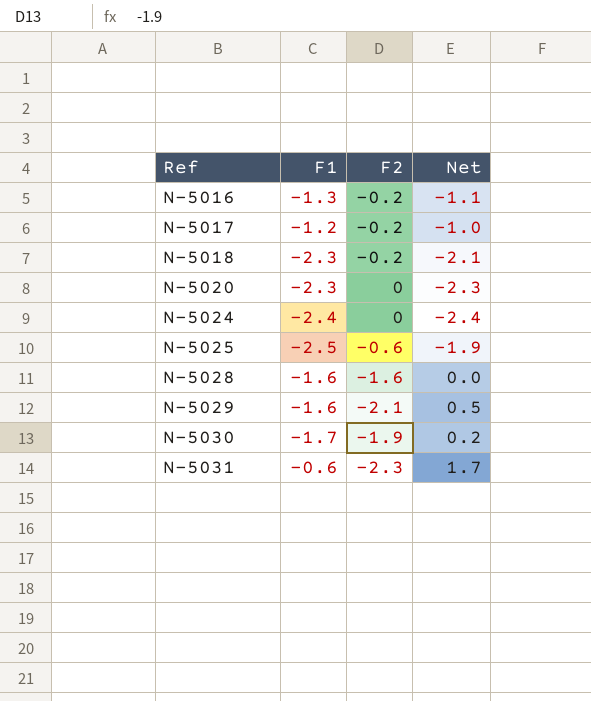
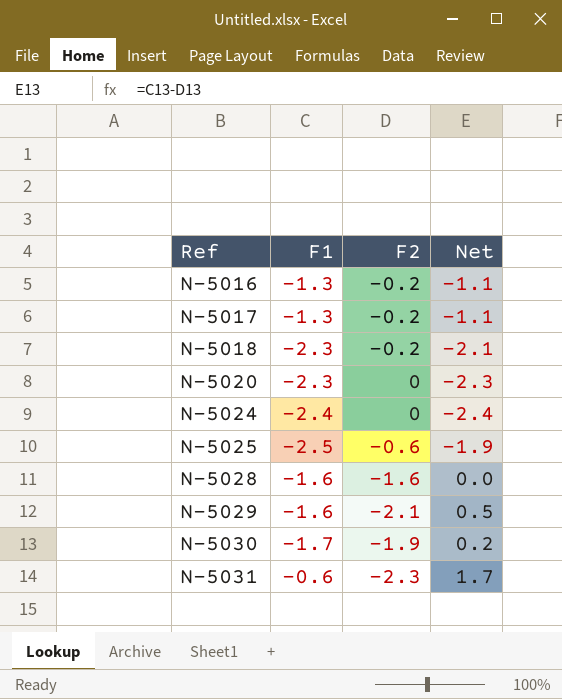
N-5017 | F1: -1.2 -> -1.3
N-5017 | Net: -1.0 -> -1.1

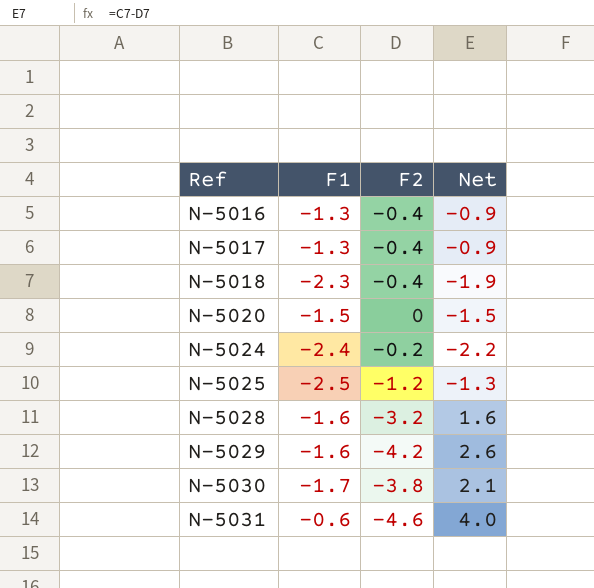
N-5016 | F2: -0.2 -> -0.4
N-5016 | Net: -1.1 -> -0.9
N-5017 | F2: -0.2 -> -0.4
N-5017 | Net: -1.1 -> -0.9
N-5018 | F2: -0.2 -> -0.4
N-5018 | Net: -2.1 -> -1.9
N-5020 | F1: -2.3 -> -1.5
N-5020 | Net: -2.3 -> -1.5
N-5024 | F2: 0 -> -0.2
N-5024 | Net: -2.4 -> -2.2
N-5025 | F2: -0.6 -> -1.2
N-5025 | Net: -1.9 -> -1.3
N-5028 | F2: -1.6 -> -3.2
N-5028 | Net: 0.0 -> 1.6
N-5029 | F2: -2.1 -> -4.2
N-5029 | Net: 0.5 -> 2.6
N-5030 | F2: -1.9 -> -3.8
N-5030 | Net: 0.2 -> 2.1
N-5031 | F2: -2.3 -> -4.6
N-5031 | Net: 1.7 -> 4.0

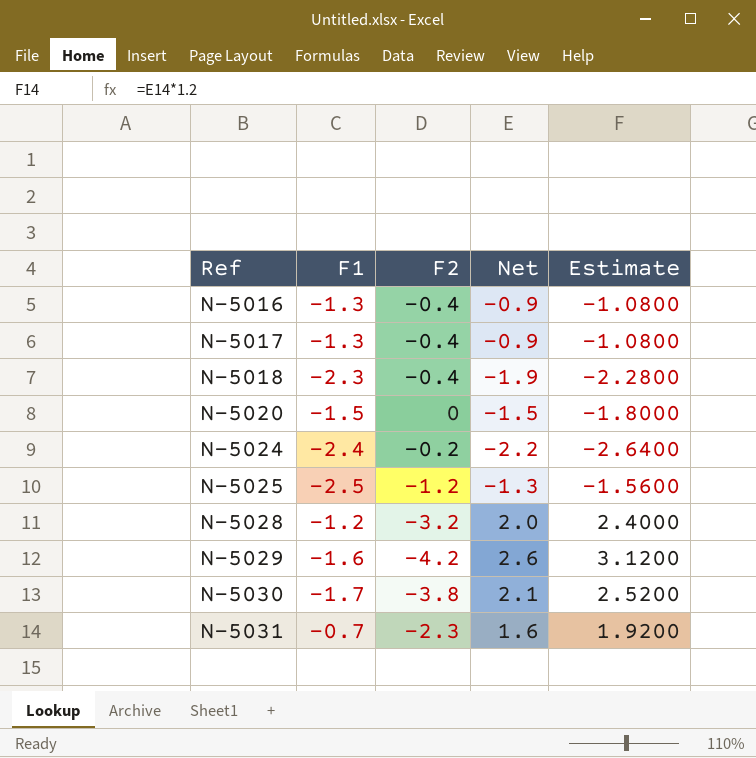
column Estimate | formula: none -> [Net] * 1.2
N-5028 | F1: -1.6 -> -1.2
N-5028 | Net: 1.6 -> 2.0
N-5031 | F1: -0.6 -> -0.7
N-5031 | F2: -4.6 -> -2.3
N-5031 | Net: 4.0 -> 1.6

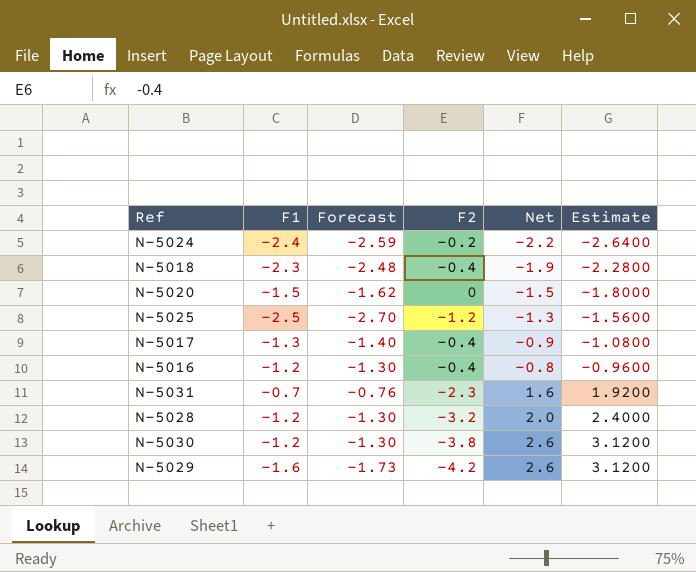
row order: Ref ascending -> Net ascending
column Forecast | formula: none -> [F1] * 1.08
N-5016 | F1: -1.3 -> -1.2
N-5016 | Net: -0.9 -> -0.8
N-5016 | Estimate: -1.0800 -> -0.9600
N-5030 | F1: -1.7 -> -1.2
N-5030 | Net: 2.1 -> 2.6
N-5030 | Estimate: 2.5200 -> 3.1200

